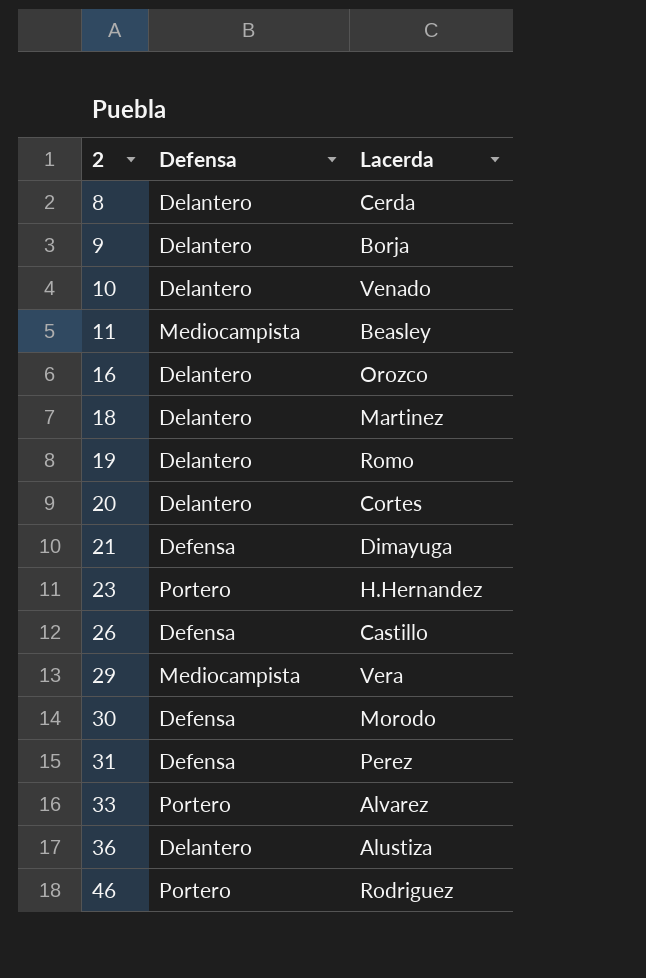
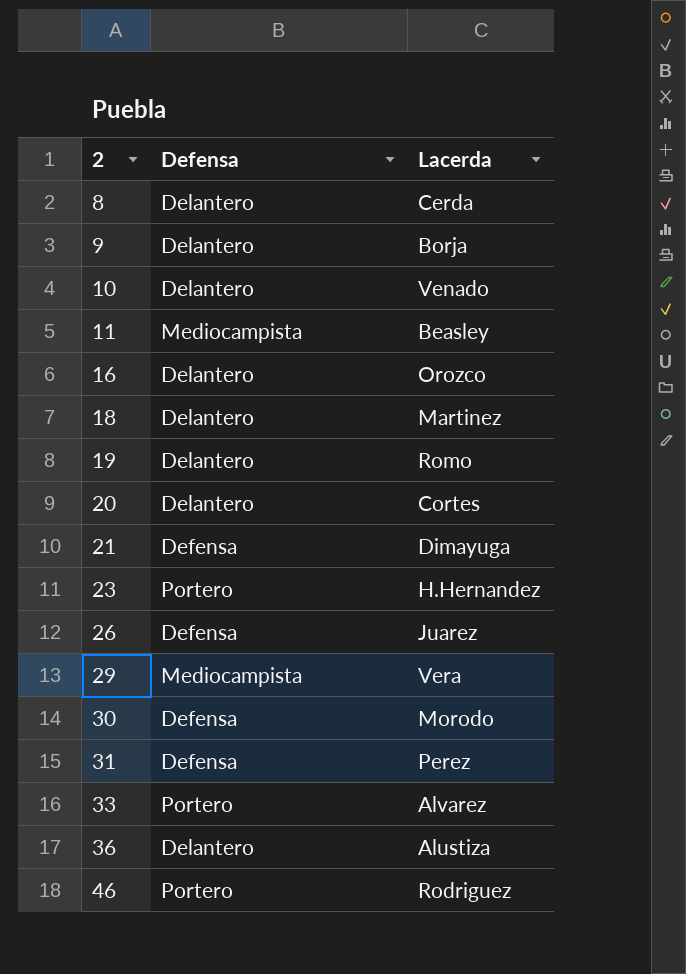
26 | Lacerda: Castillo -> Juarez

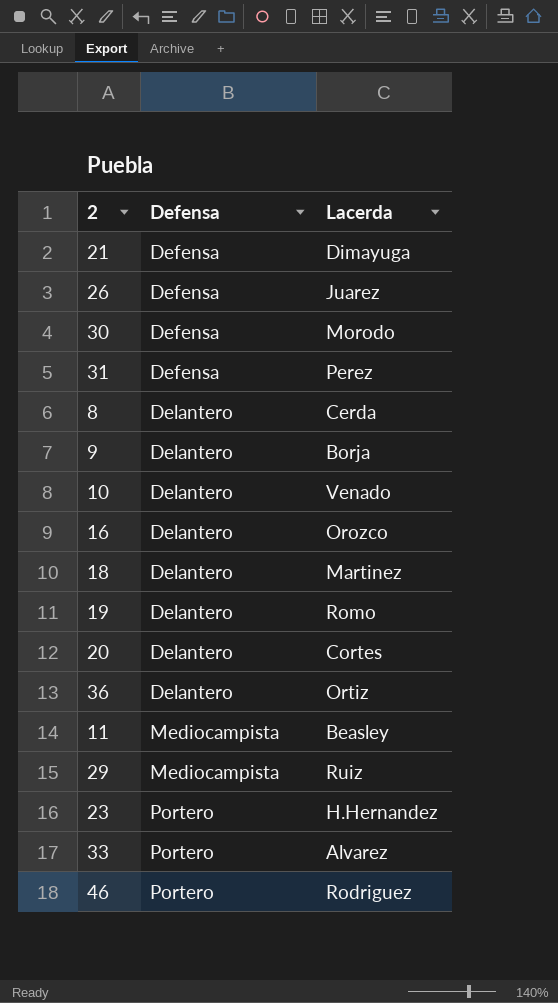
row order: 2 ascending -> Defensa ascending
36 | Lacerda: Alustiza -> Ortiz
29 | Lacerda: Vera -> Ruiz

